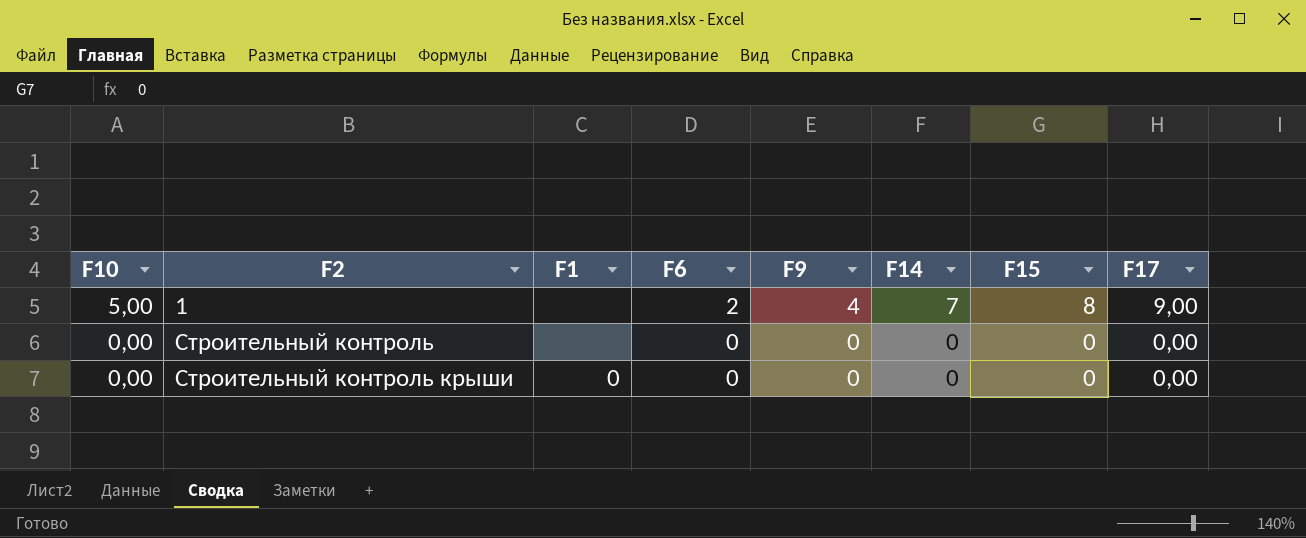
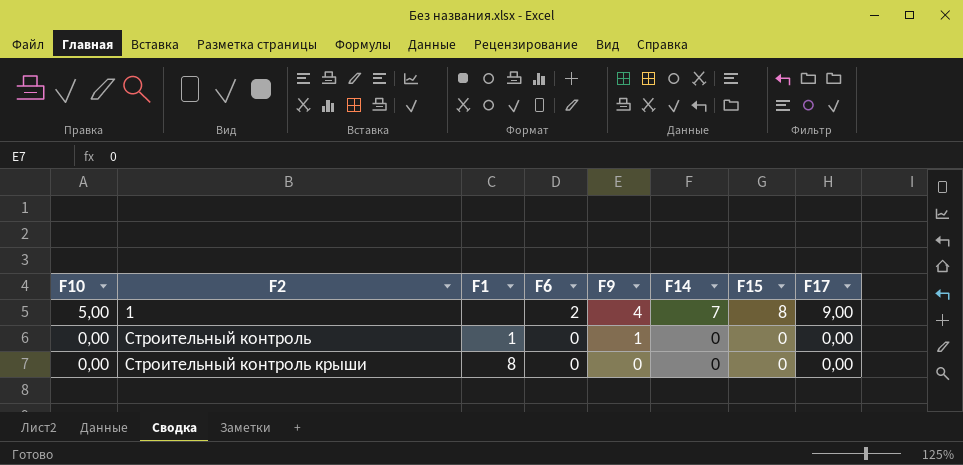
Строительный контроль | F1: none -> 1
Строительный контроль | F9: 0 -> 1
Строительный контроль крыши | F1: 0 -> 8

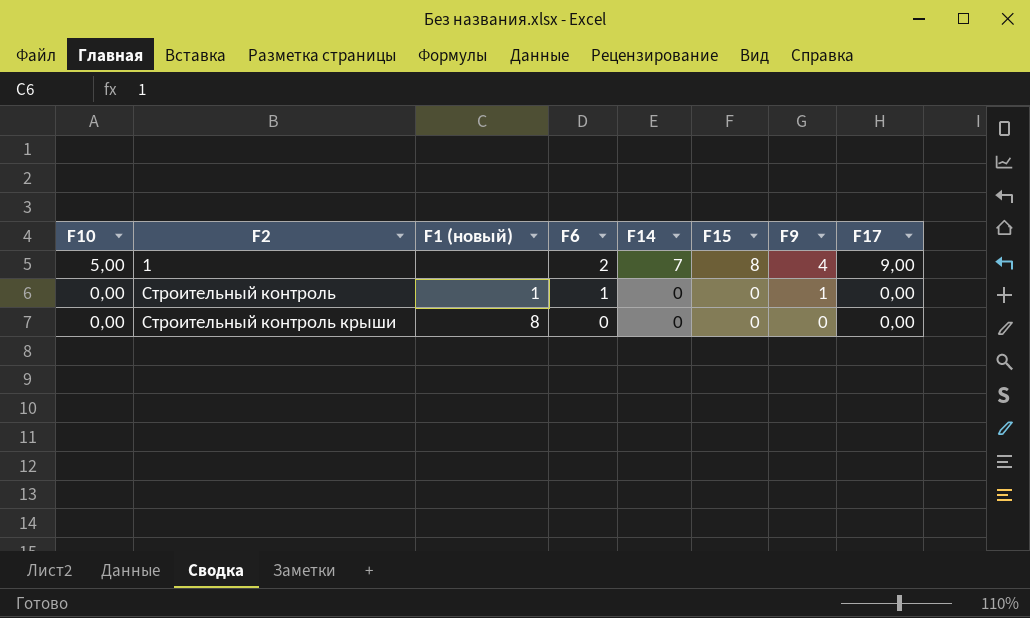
column name: F1 -> F1 (новый)
column F9 | position: 5 -> 7
Строительный контроль | F6: 0 -> 1

